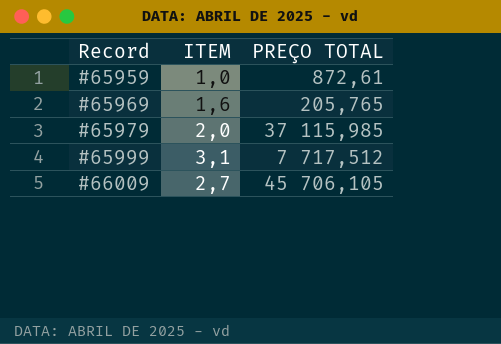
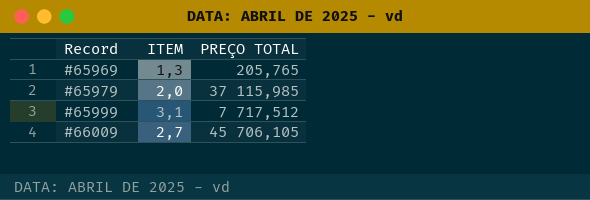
row #65959: 1,0 | 872,61 -> none
#65969 | ITEM: 1,6 -> 1,3

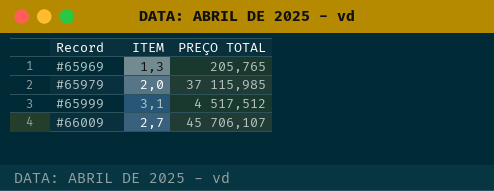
#65999 | PREÇO TOTAL: 7 717,512 -> 4 517,512
#66009 | PREÇO TOTAL: 45 706,105 -> 45 706,107

